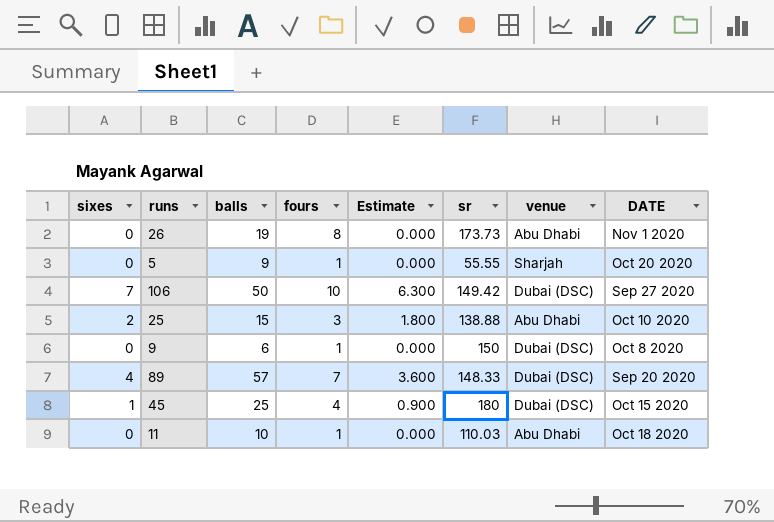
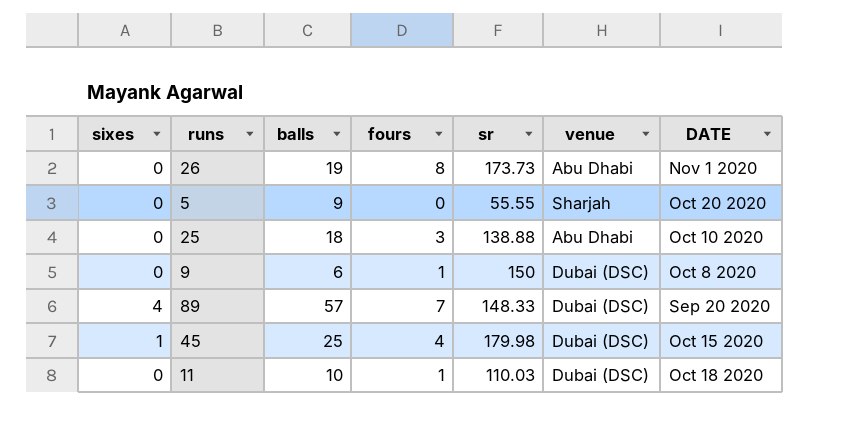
column Estimate | formula: [sixes] * 0.9 -> none
row 106: 7 | 50 | 10 | 6.300 | 149.42 | Dubai (DSC) | Sep 27 2020 -> none
5 | fours: 1 -> 0
25 | sixes: 2 -> 0
25 | balls: 15 -> 18
45 | sr: 180 -> 179.98
11 | venue: Abu Dhabi -> Dubai (DSC)

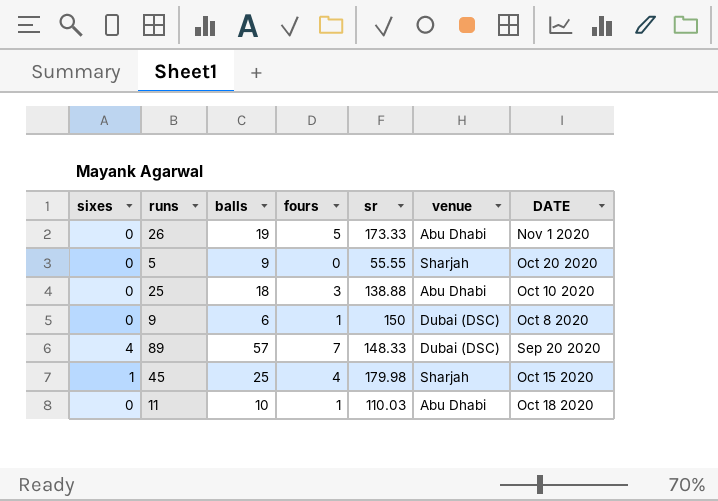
26 | fours: 8 -> 5
26 | sr: 173.73 -> 173.33
45 | venue: Dubai (DSC) -> Sharjah
11 | venue: Dubai (DSC) -> Abu Dhabi

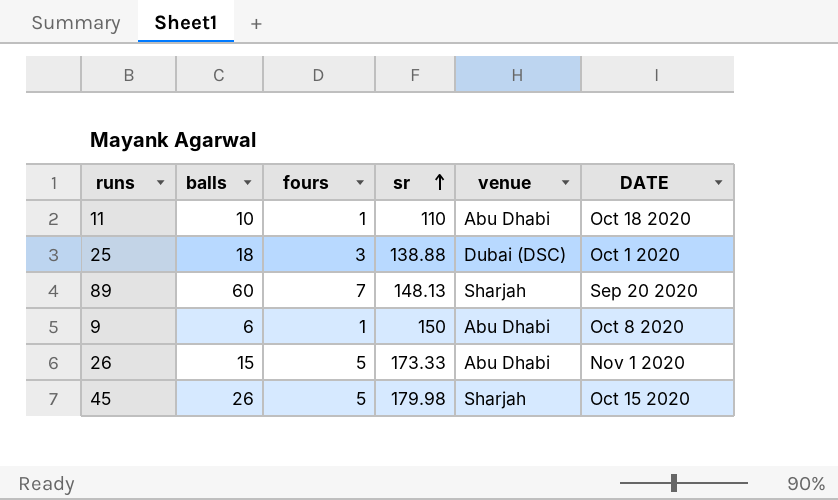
row order: none -> sr ascending
column sixes | position: 1 -> none
row 5: 0 | 9 | 0 | 55.55 | Sharjah | Oct 20 2020 -> none
11 | sr: 110.03 -> 110
25 | venue: Abu Dhabi -> Dubai (DSC)
25 | DATE: Oct 10 2020 -> Oct 1 2020
89 | balls: 57 -> 60
89 | sr: 148.33 -> 148.13
89 | venue: Dubai (DSC) -> Sharjah
9 | venue: Dubai (DSC) -> Abu Dhabi
26 | balls: 19 -> 15
45 | balls: 25 -> 26
45 | fours: 4 -> 5

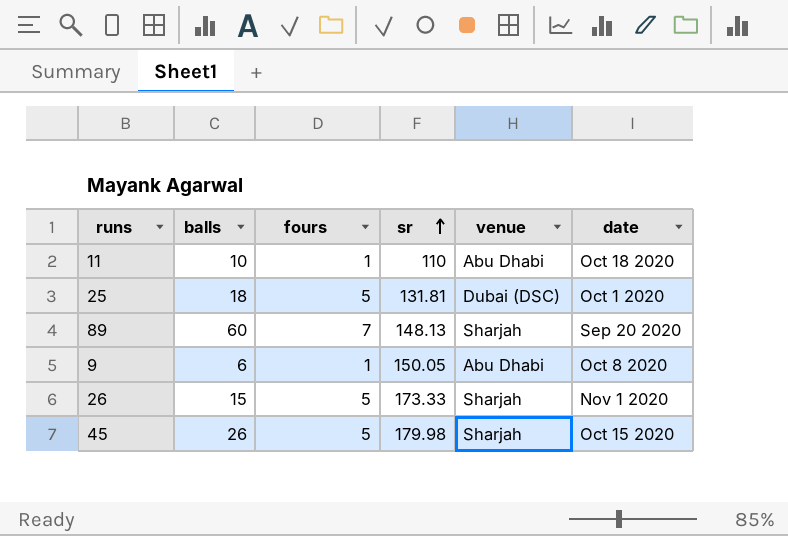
column name: DATE -> date
25 | fours: 3 -> 5
25 | sr: 138.88 -> 131.81
9 | sr: 150 -> 150.05
26 | venue: Abu Dhabi -> Sharjah

